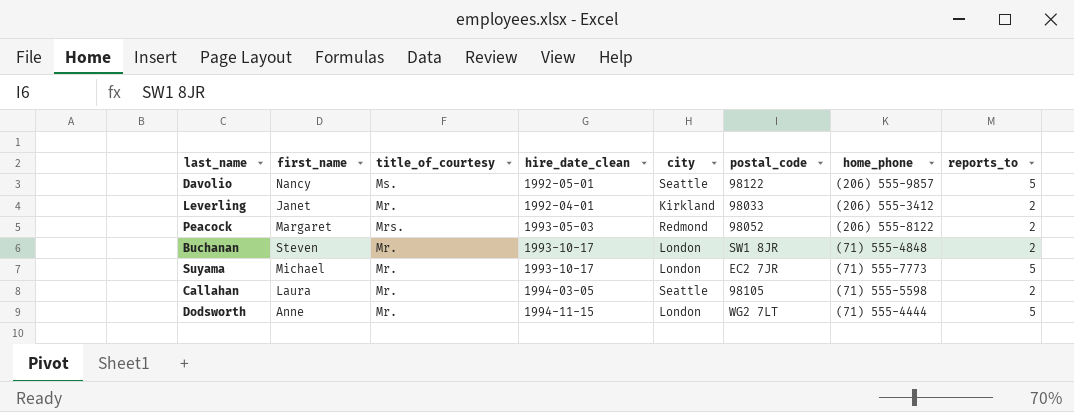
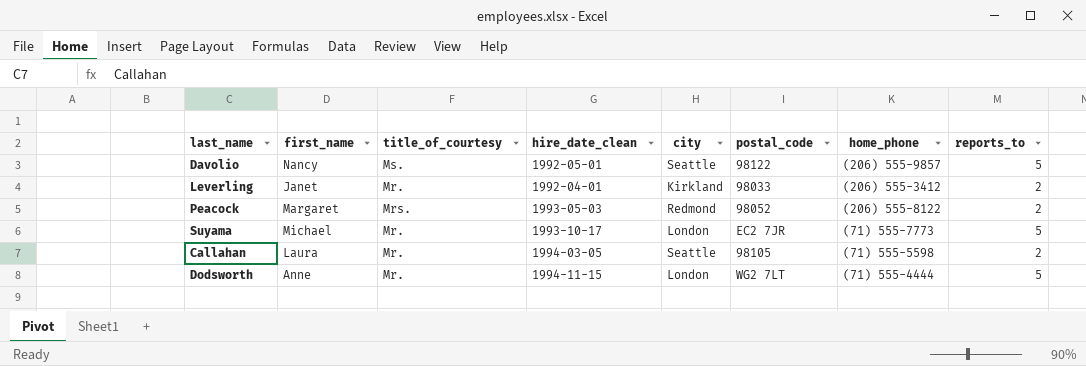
row Buchanan: Steven | Mr. | 1993-10-17 | London | SW1 8JR | (71) 555-4848 | 2 -> none

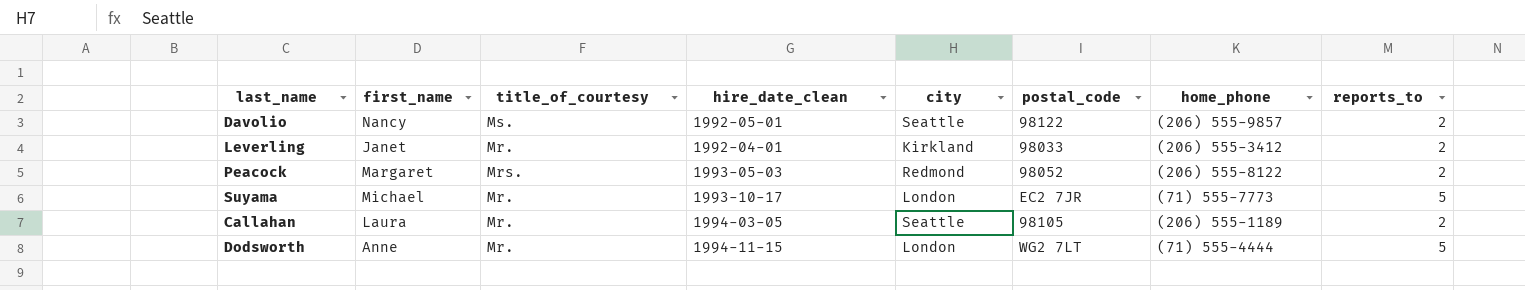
Davolio | reports_to: 5 -> 2
Callahan | home_phone: (71) 555-5598 -> (206) 555-1189

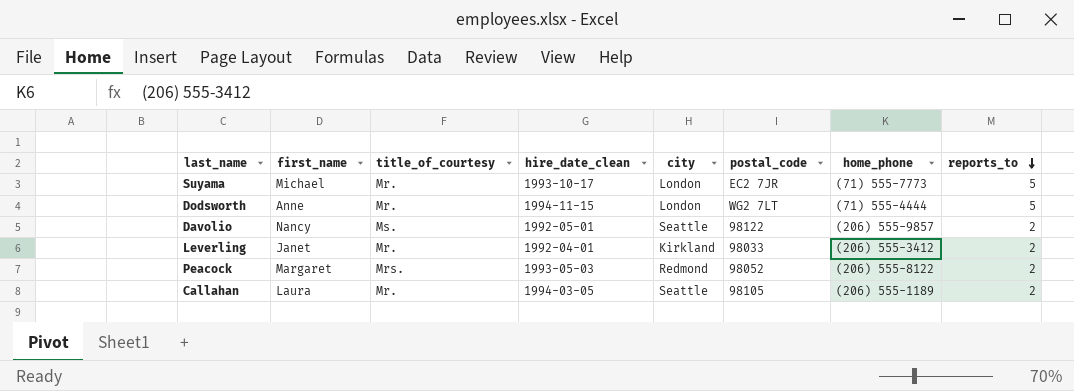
row order: none -> reports_to descending

